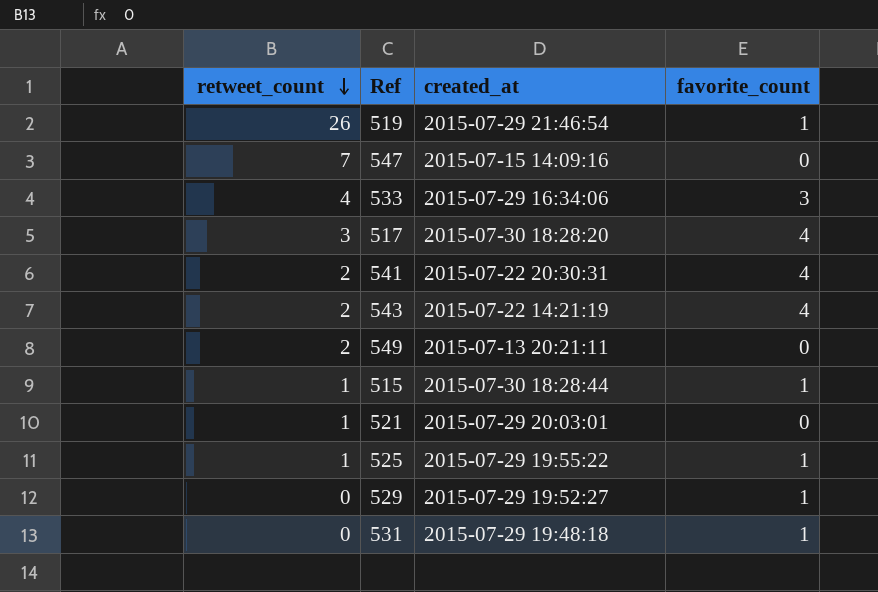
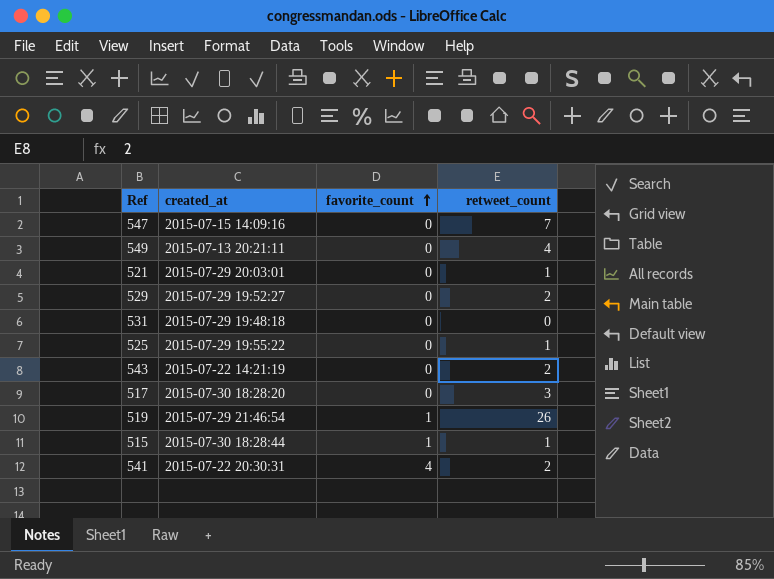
row order: retweet_count descending -> favorite_count ascending
column retweet_count | position: 1 -> 4
row 533: 4 | 2015-07-29 16:34:06 | 3 -> none
549 | retweet_count: 2 -> 4
529 | favorite_count: 1 -> 0
529 | retweet_count: 0 -> 2
531 | favorite_count: 1 -> 0
525 | favorite_count: 1 -> 0
543 | favorite_count: 4 -> 0
517 | favorite_count: 4 -> 0

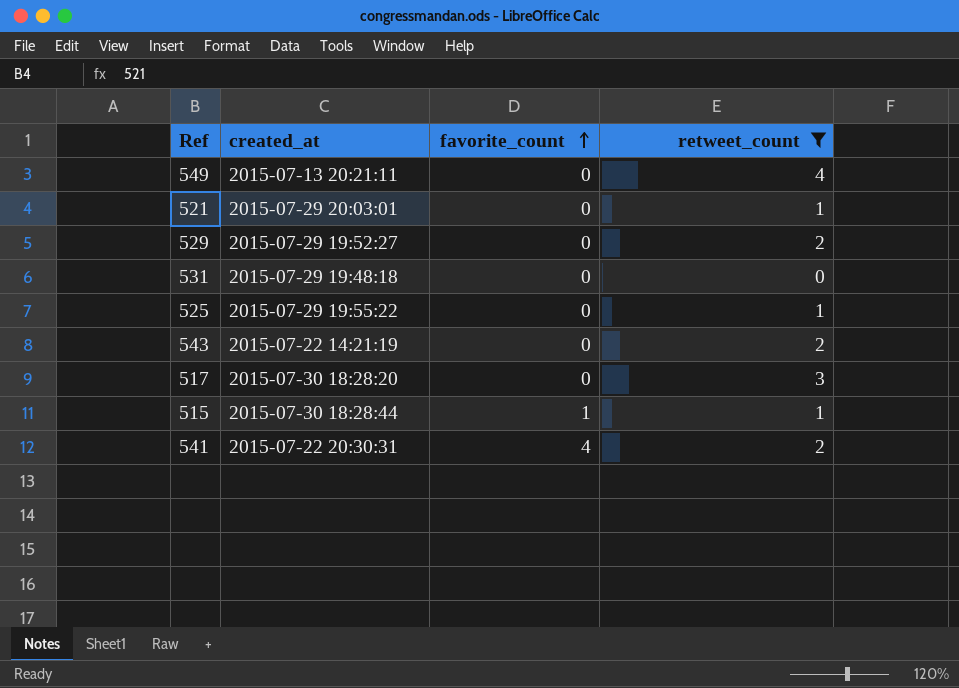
filter: none -> retweet_count <= 4

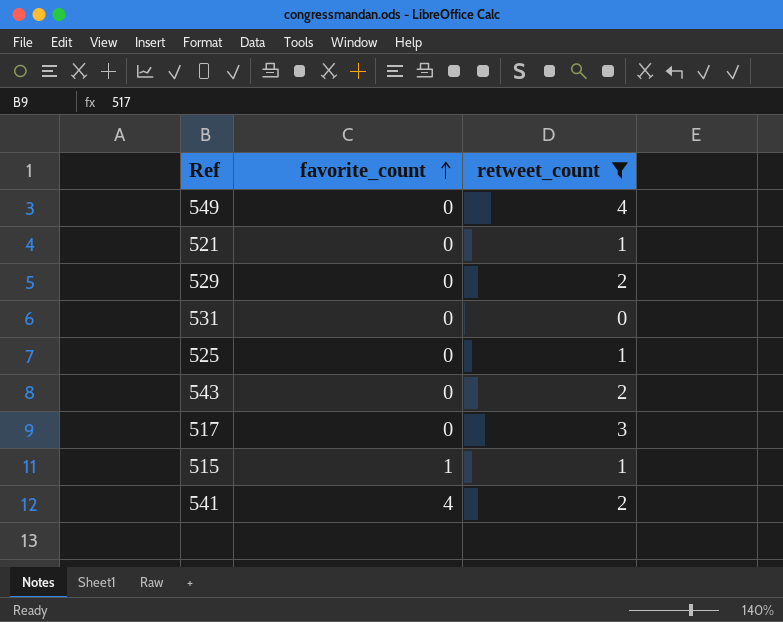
column created_at | position: 2 -> none

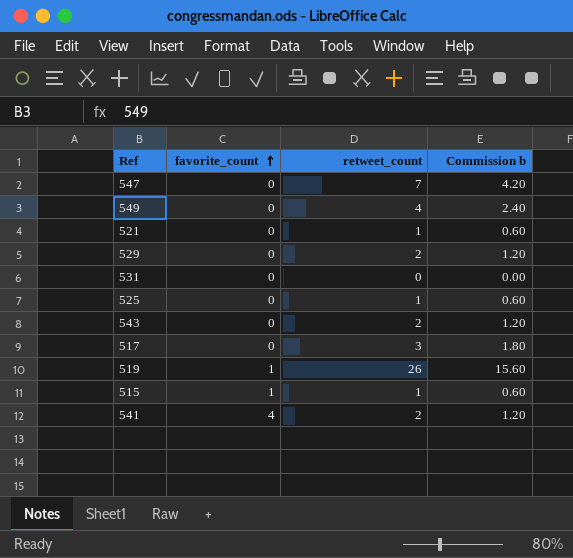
filter: retweet_count <= 4 -> none
column Commission b | formula: none -> [retweet_count] * 0.6

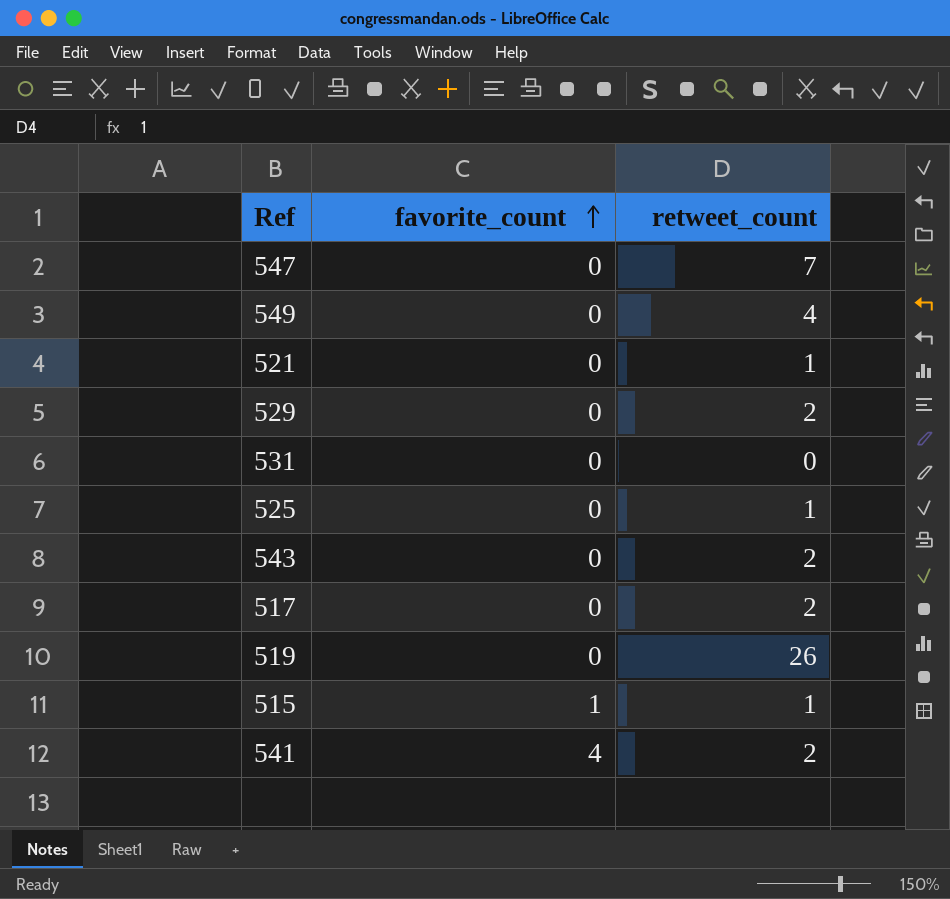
column Commission b | formula: [retweet_count] * 0.6 -> none
517 | retweet_count: 3 -> 2
519 | favorite_count: 1 -> 0

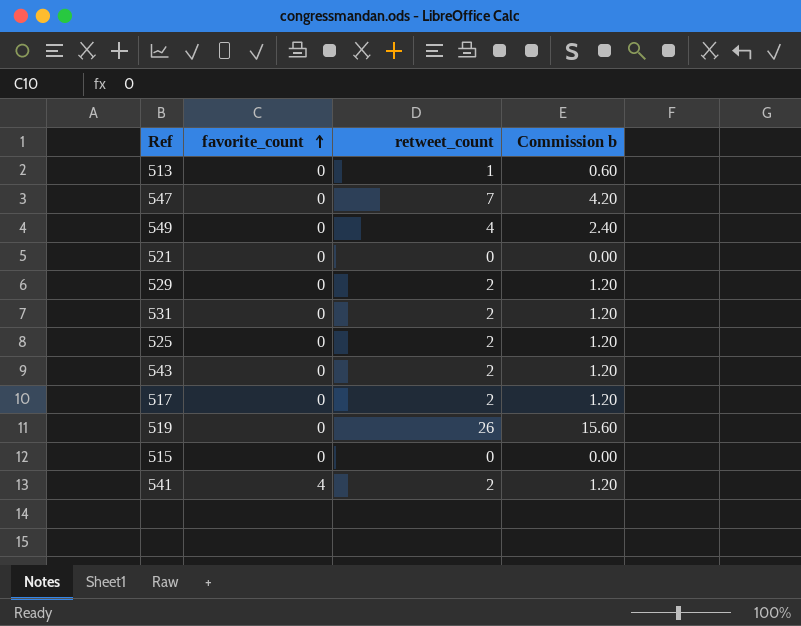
column Commission b | formula: none -> [retweet_count] * 0.6
row 513: none -> 0 | 1 | 0.60
521 | retweet_count: 1 -> 0
531 | retweet_count: 0 -> 2
525 | retweet_count: 1 -> 2
515 | favorite_count: 1 -> 0
515 | retweet_count: 1 -> 0

